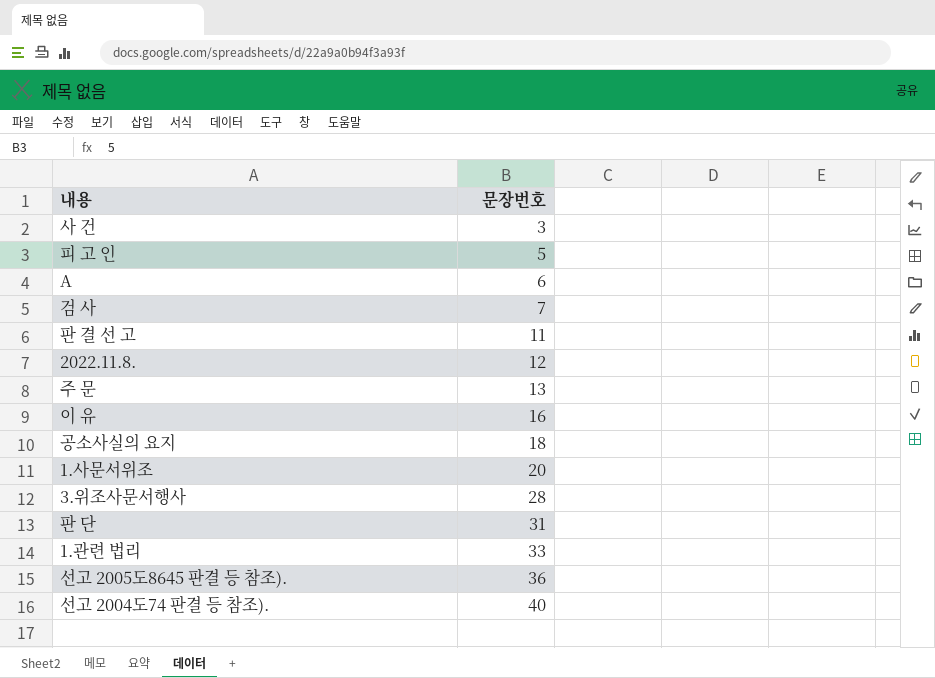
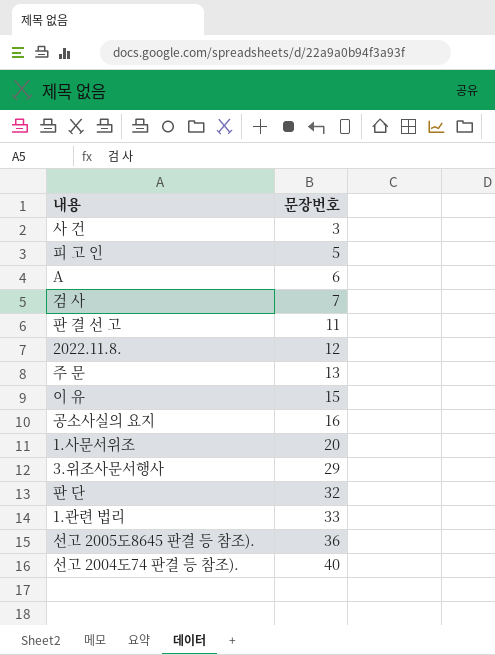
이 유 | 문장번호: 16 -> 15
공소사실의 요지 | 문장번호: 18 -> 16
3.위조사문서행사 | 문장번호: 28 -> 29
판 단 | 문장번호: 31 -> 32

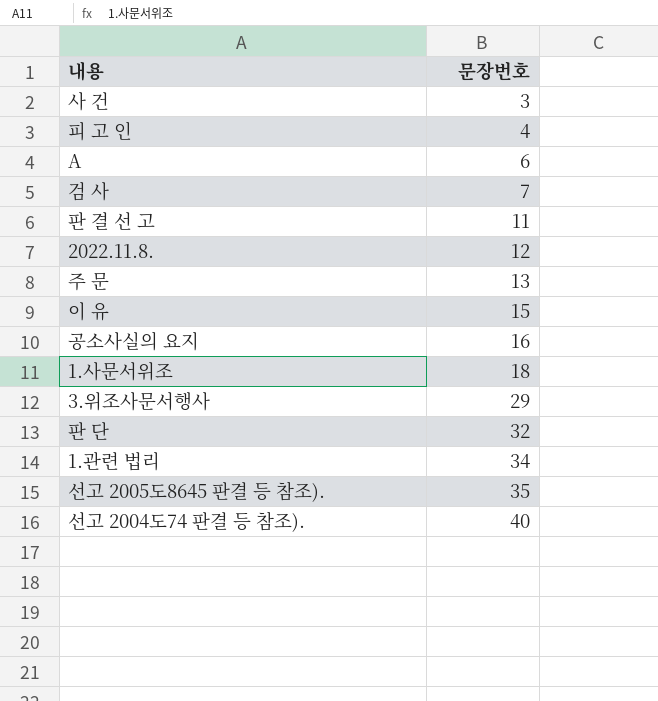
피 고 인 | 문장번호: 5 -> 4
1.사문서위조 | 문장번호: 20 -> 18
1.관련 법리 | 문장번호: 33 -> 34
선고 2005도8645 판결 등 참조). | 문장번호: 36 -> 35

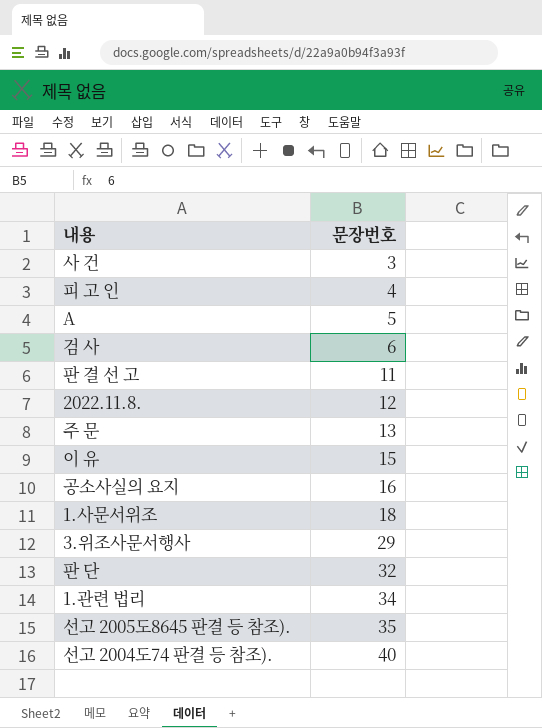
A | 문장번호: 6 -> 5
검 사 | 문장번호: 7 -> 6

